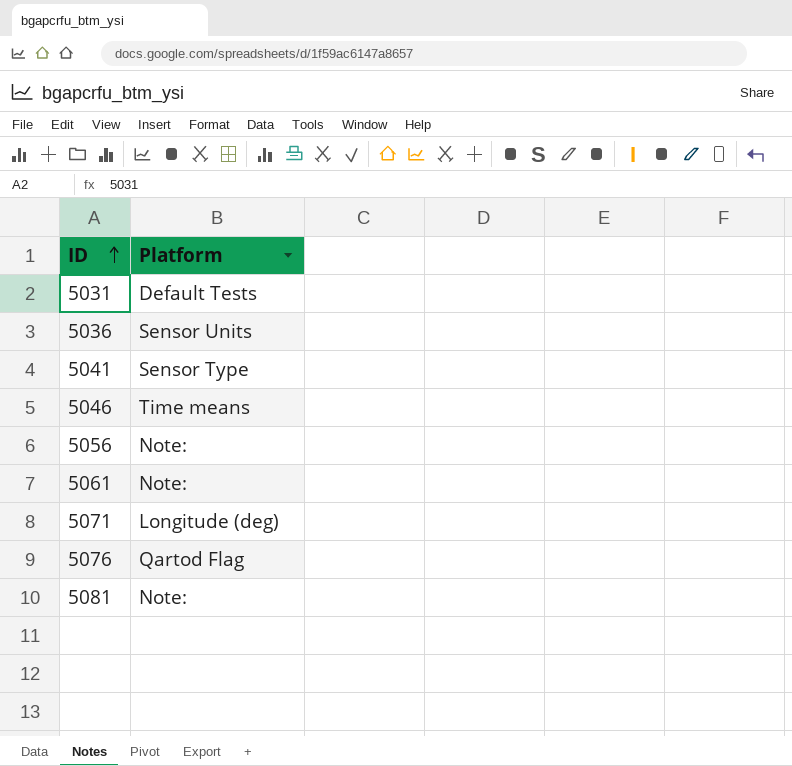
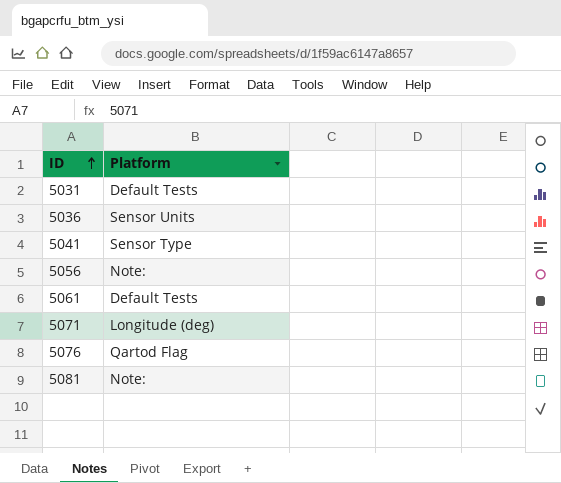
row 5046: Time means -> none
5061 | Platform: Note: -> Default Tests

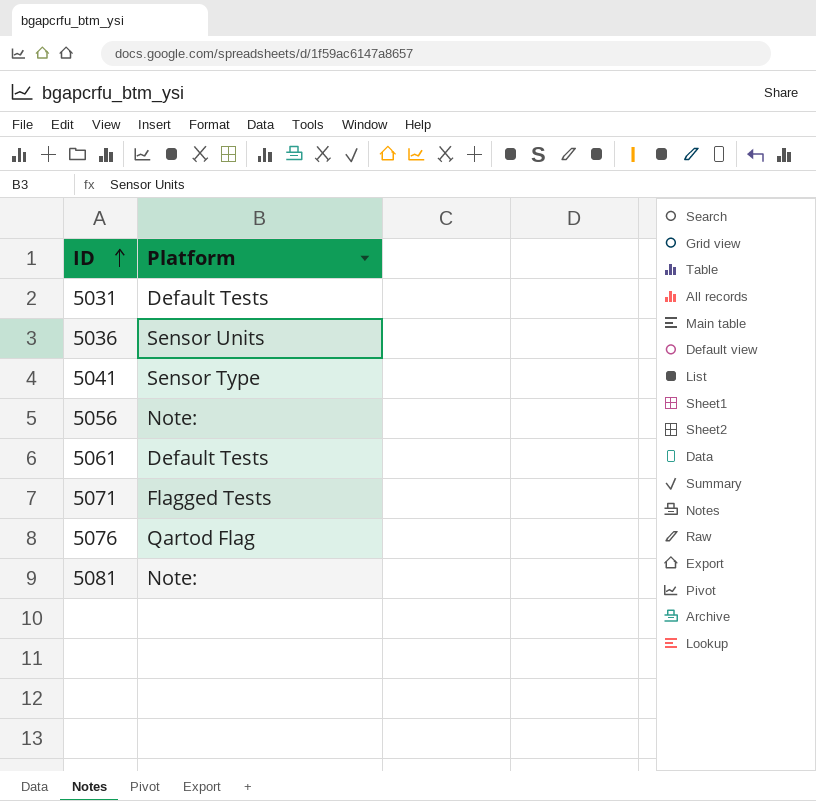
5071 | Platform: Longitude (deg) -> Flagged Tests

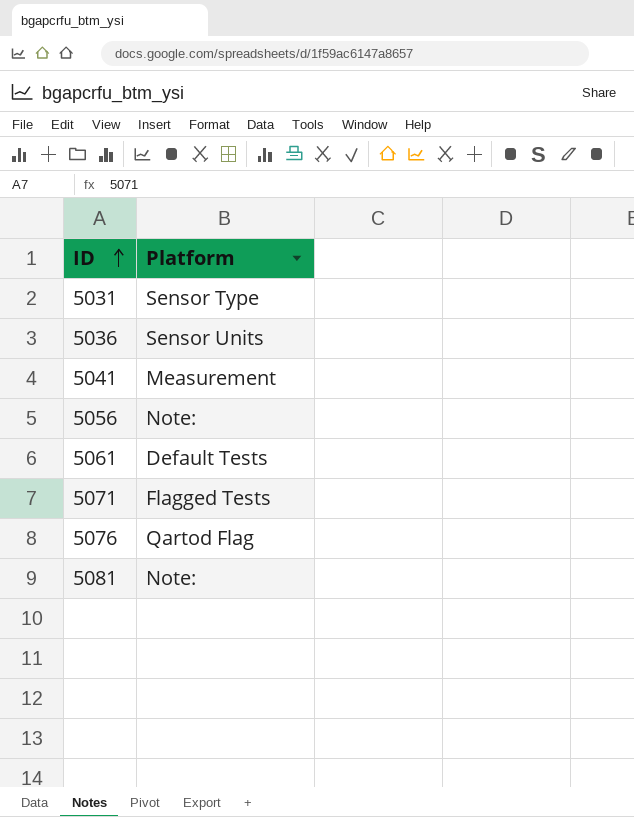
5031 | Platform: Default Tests -> Sensor Type
5041 | Platform: Sensor Type -> Measurement

